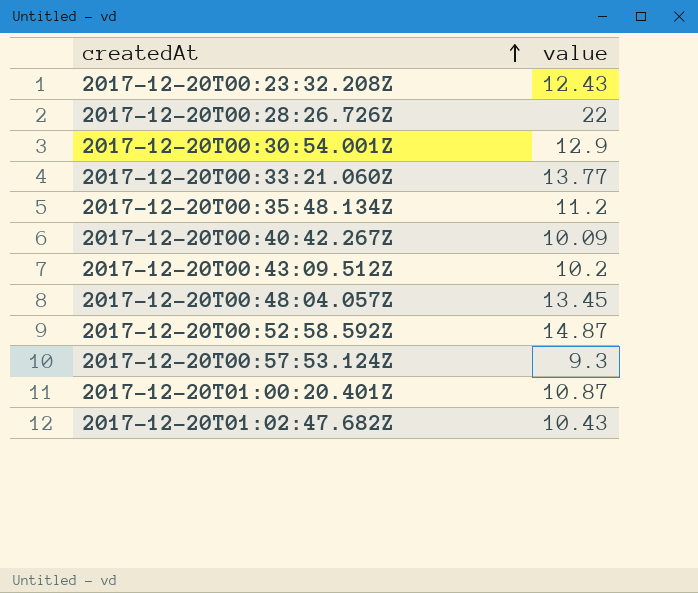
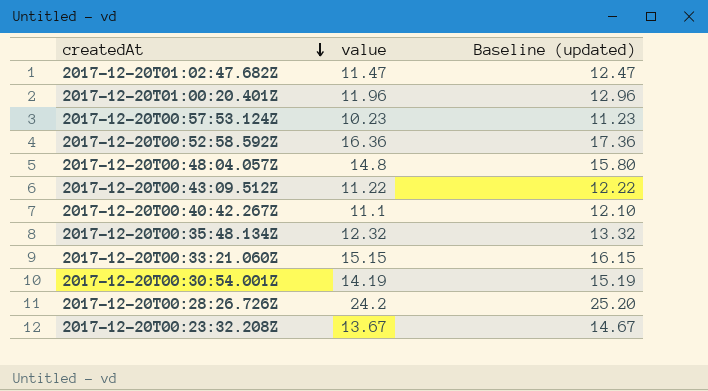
row order: createdAt ascending -> createdAt descending
column Baseline (updated) | formula: none -> [value] + 1
2017-12-20T01:02:47.682Z | value: 10.43 -> 11.47
2017-12-20T01:00:20.401Z | value: 10.87 -> 11.96
2017-12-20T00:57:53.124Z | value: 9.3 -> 10.23
2017-12-20T00:52:58.592Z | value: 14.87 -> 16.36
2017-12-20T00:48:04.057Z | value: 13.45 -> 14.8
2017-12-20T00:43:09.512Z | value: 10.2 -> 11.22
2017-12-20T00:40:42.267Z | value: 10.09 -> 11.1
2017-12-20T00:35:48.134Z | value: 11.2 -> 12.32
2017-12-20T00:33:21.060Z | value: 13.77 -> 15.15
2017-12-20T00:30:54.001Z | value: 12.9 -> 14.19
2017-12-20T00:28:26.726Z | value: 22 -> 24.2
2017-12-20T00:23:32.208Z | value: 12.43 -> 13.67

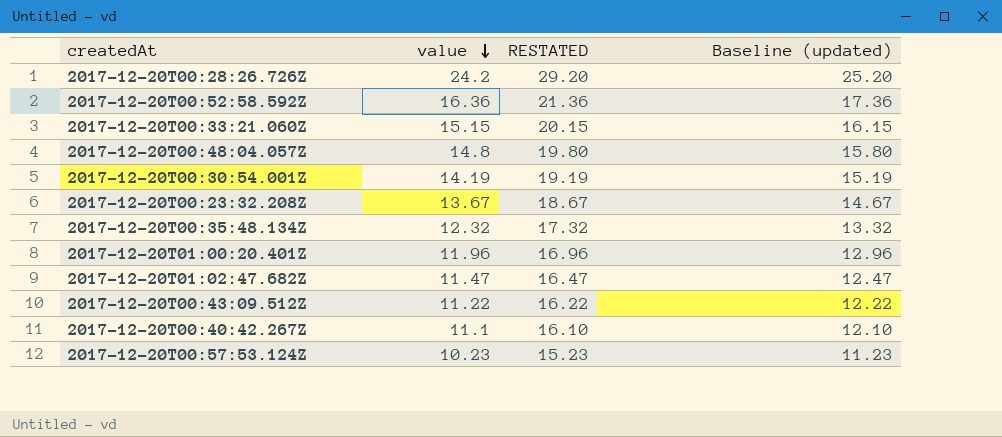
row order: createdAt descending -> value descending
column RESTATED | formula: none -> [value] + 5

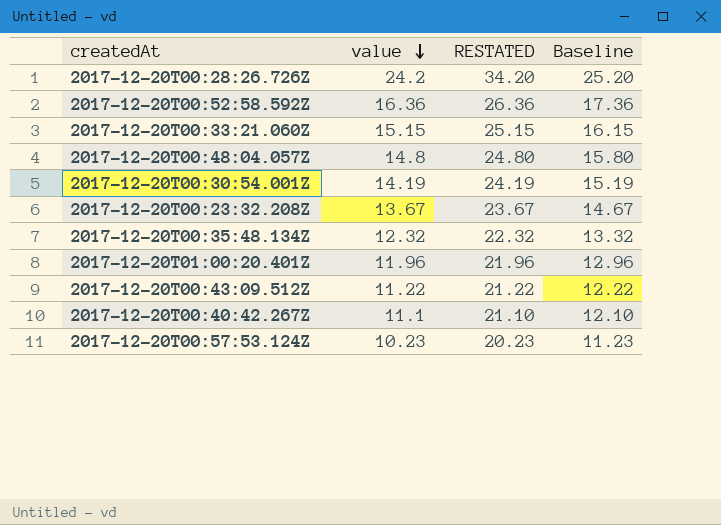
column RESTATED | formula: [value] + 5 -> [value] + 10
column name: Baseline (updated) -> Baseline
row 2017-12-20T01:02:47.682Z: 11.47 | 16.47 | 12.47 -> none

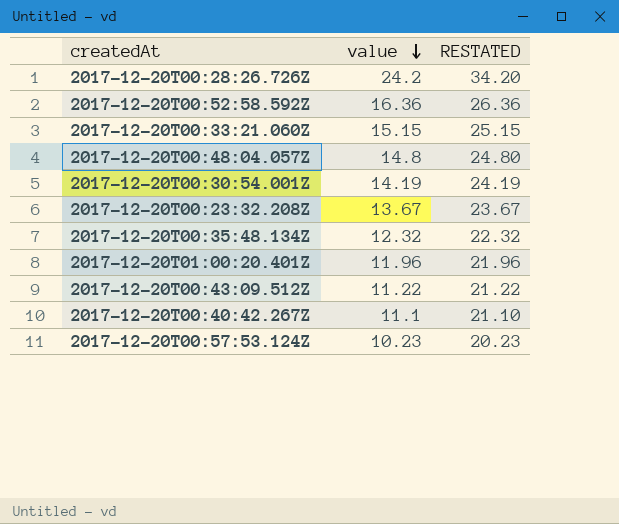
column Baseline | formula: [value] + 1 -> none

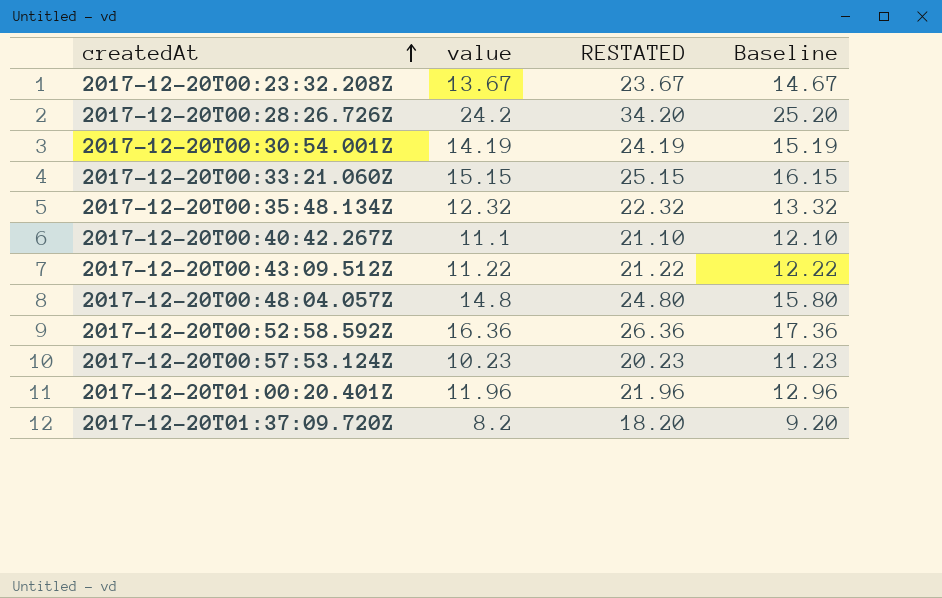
row order: value descending -> createdAt ascending
column Baseline | formula: none -> [value] + 1
row 2017-12-20T01:37:09.720Z: none -> 8.2 | 18.20 | 9.20

